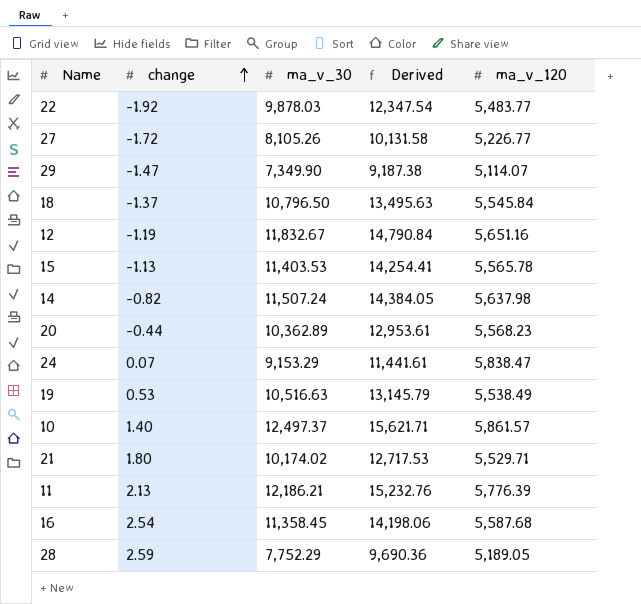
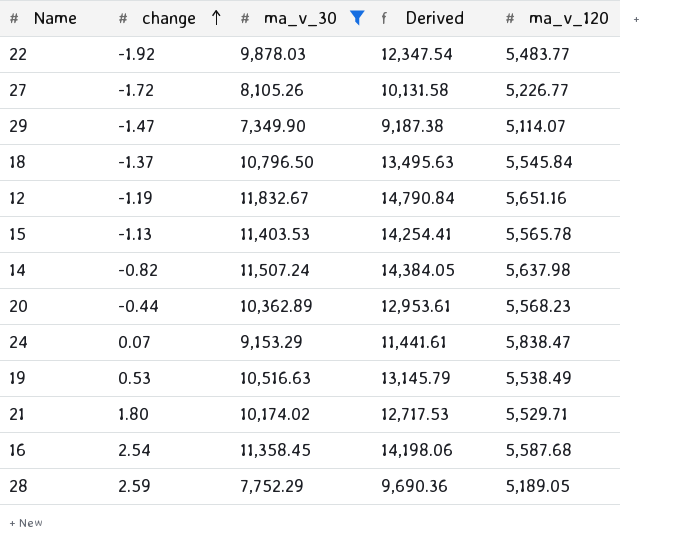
filter: none -> ma_v_30 <= 11,832.67

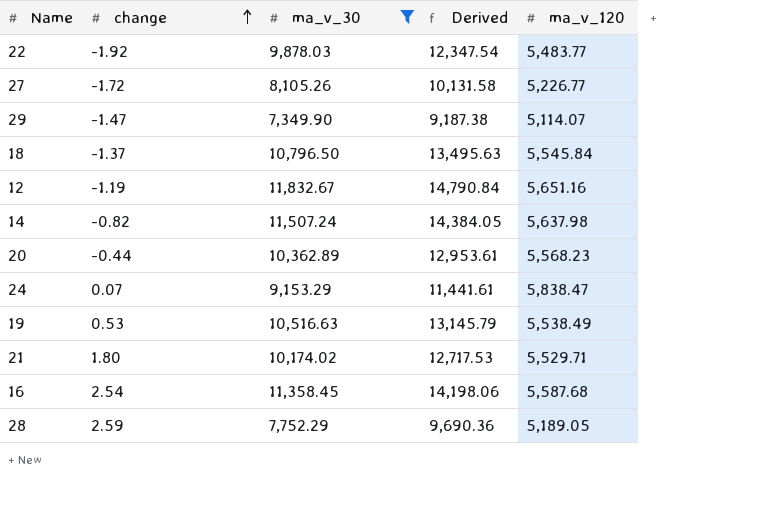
row 15: -1.13 | 11,403.53 | 14,254.41 | 5,565.78 -> none

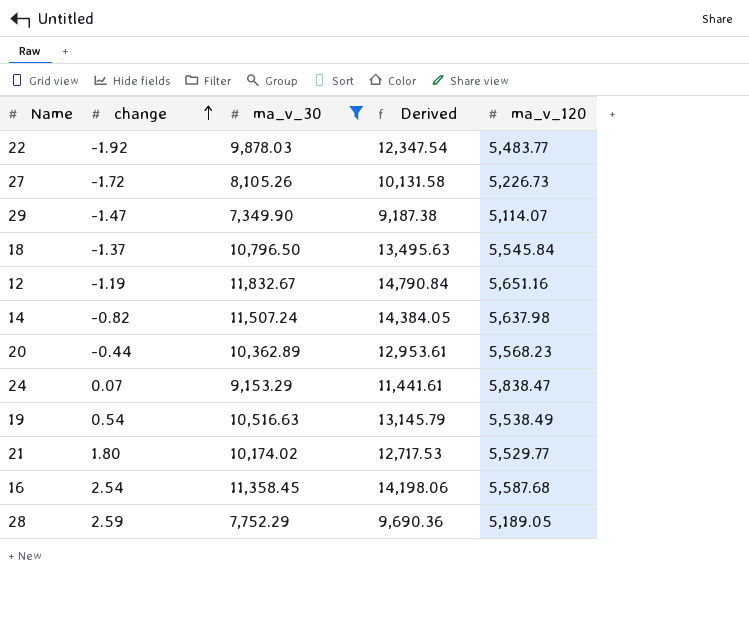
27 | ma_v_120: 5,226.77 -> 5,226.73
19 | change: 0.53 -> 0.54
21 | ma_v_120: 5,529.71 -> 5,529.77

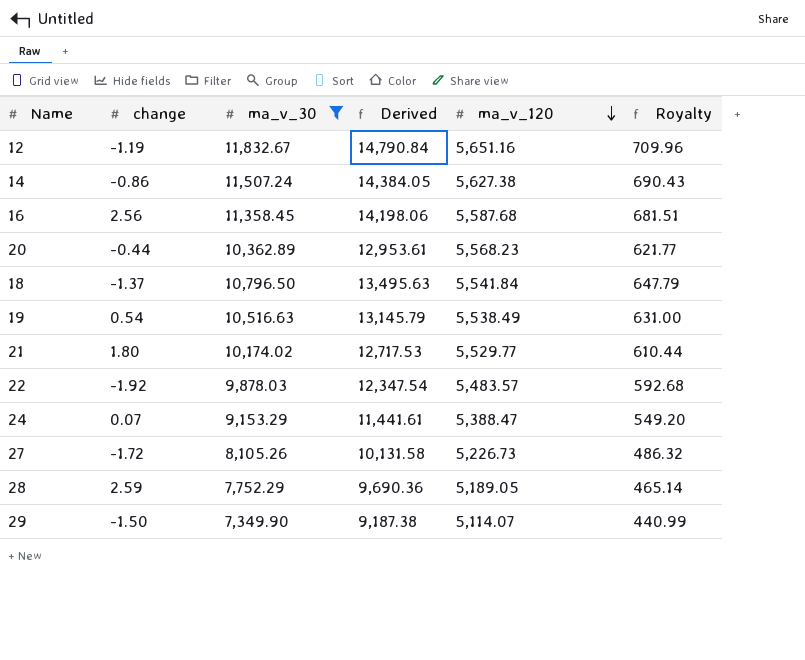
row order: change ascending -> ma_v_120 descending
column Royalty | formula: none -> [ma_v_30] * 0.06
14 | change: -0.82 -> -0.86
14 | ma_v_120: 5,637.98 -> 5,627.38
16 | change: 2.54 -> 2.56
18 | ma_v_120: 5,545.84 -> 5,541.84
22 | ma_v_120: 5,483.77 -> 5,483.57
24 | ma_v_120: 5,838.47 -> 5,388.47
29 | change: -1.47 -> -1.50

